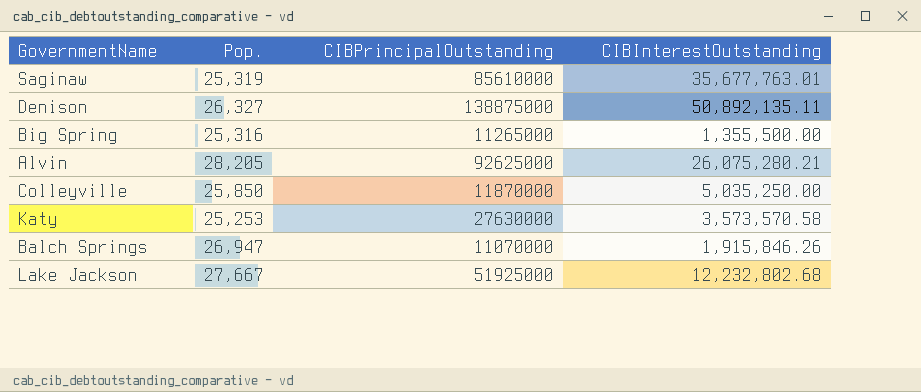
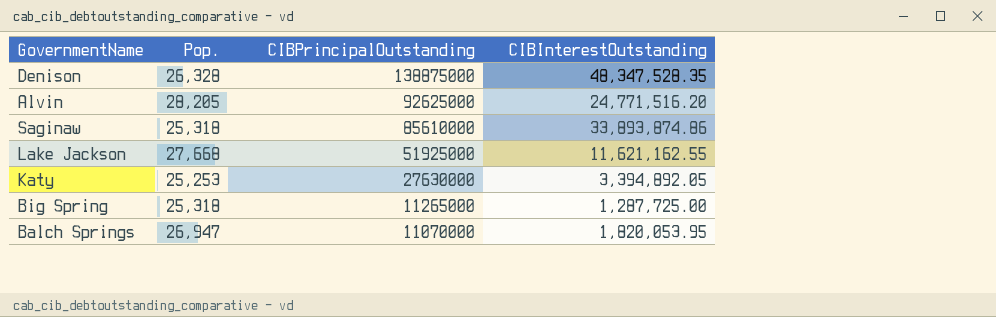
row order: none -> CIBPrincipalOutstanding descending
row Colleyville: 25,850 | 11870000 | 5,035,250.00 -> none
Denison | Pop.: 26,327 -> 26,328
Denison | CIBInterestOutstanding: 50,892,135.11 -> 48,347,528.35
Alvin | CIBInterestOutstanding: 26,075,280.21 -> 24,771,516.20
Saginaw | Pop.: 25,319 -> 25,318
Saginaw | CIBInterestOutstanding: 35,677,763.01 -> 33,893,874.86
Lake Jackson | Pop.: 27,667 -> 27,668
Lake Jackson | CIBInterestOutstanding: 12,232,802.68 -> 11,621,162.55
Katy | CIBInterestOutstanding: 3,573,570.58 -> 3,394,892.05
Big Spring | Pop.: 25,316 -> 25,318
Big Spring | CIBInterestOutstanding: 1,355,500.00 -> 1,287,725.00
Balch Springs | CIBInterestOutstanding: 1,915,846.26 -> 1,820,053.95

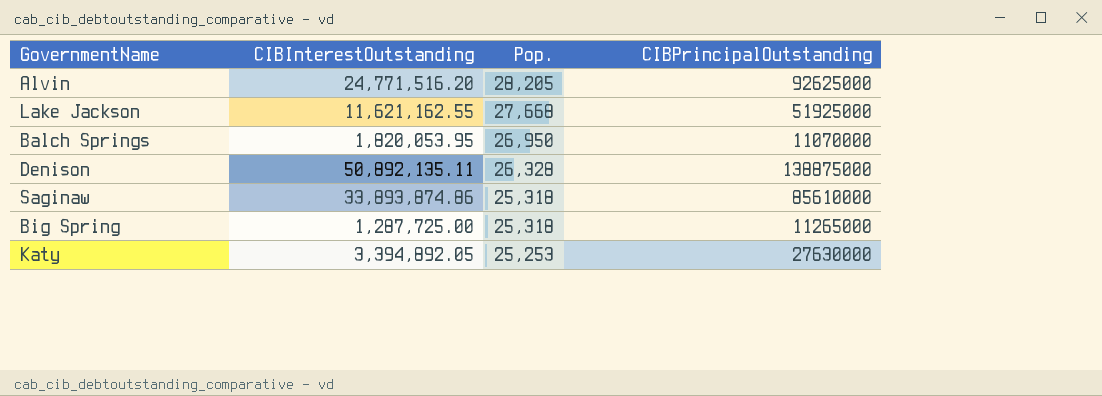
row order: CIBPrincipalOutstanding descending -> Pop. descending
column CIBInterestOutstanding | position: 4 -> 2
Balch Springs | Pop.: 26,947 -> 26,950
Denison | CIBInterestOutstanding: 48,347,528.35 -> 50,892,135.11

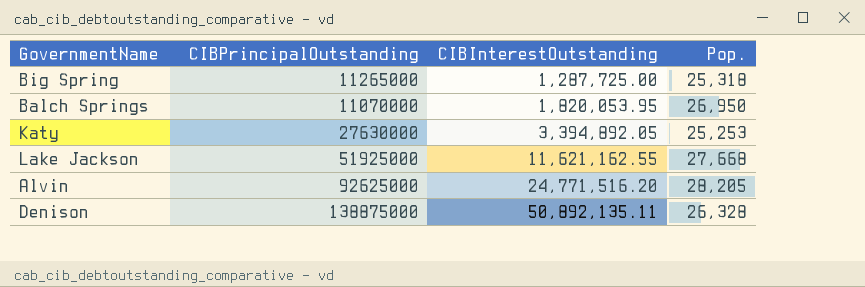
row order: Pop. descending -> CIBInterestOutstanding ascending
column CIBPrincipalOutstanding | position: 4 -> 2
row Saginaw: 33,893,874.86 | 25,318 | 85610000 -> none

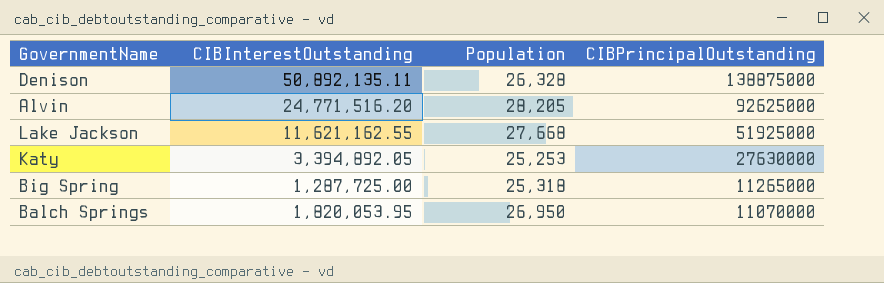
row order: CIBInterestOutstanding ascending -> CIBPrincipalOutstanding descending
column name: Pop. -> Population
column CIBPrincipalOutstanding | position: 2 -> 4

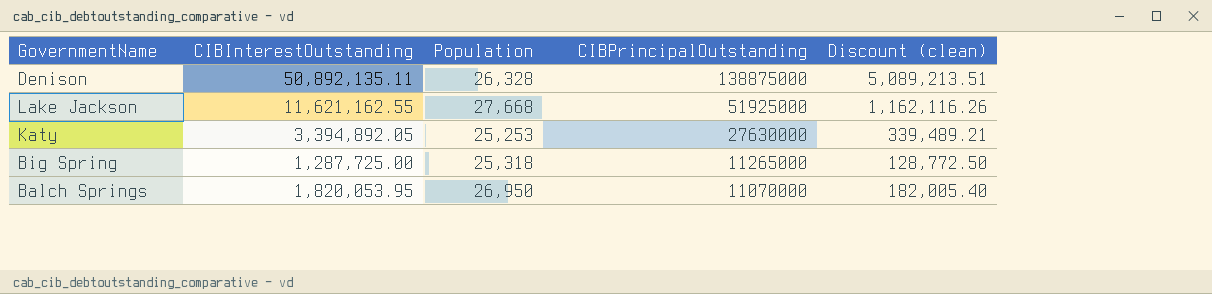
column Discount (clean) | formula: none -> [CIBInterestOutstanding] * 0.1
row Alvin: 24,771,516.20 | 28,205 | 92625000 -> none

